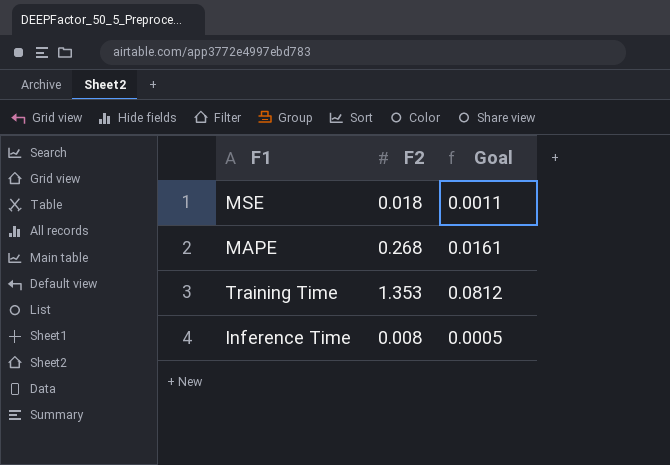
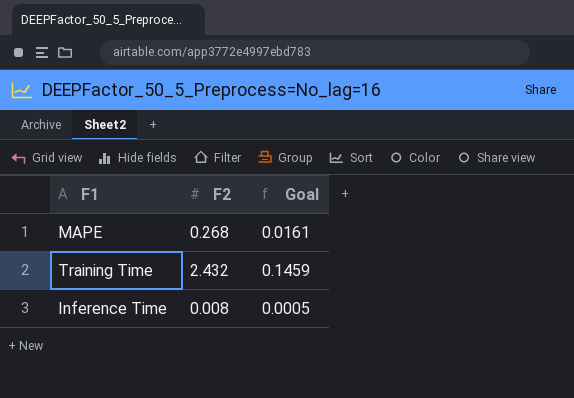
row MSE: 0.018 | 0.0011 -> none
Training Time | F2: 1.353 -> 2.432
Training Time | Goal: 0.0812 -> 0.1459

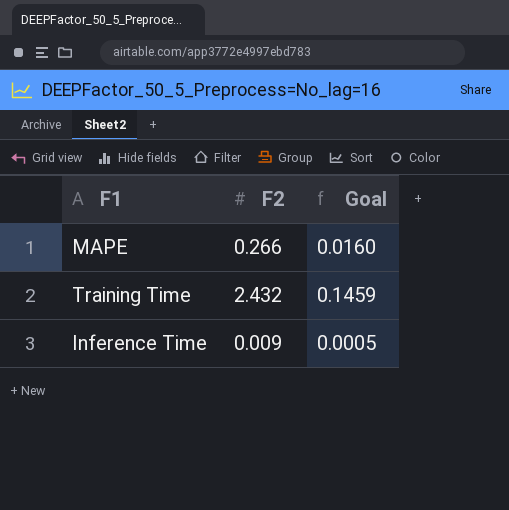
MAPE | F2: 0.268 -> 0.266
MAPE | Goal: 0.0161 -> 0.0160
Inference Time | F2: 0.008 -> 0.009

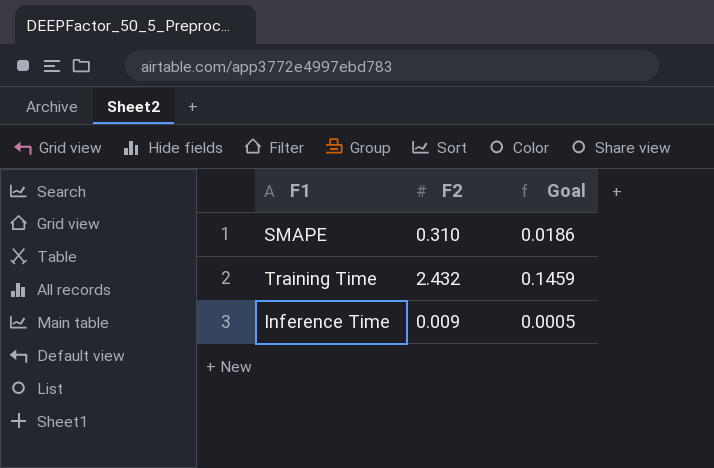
row MAPE: 0.266 | 0.0160 -> none
row SMAPE: none -> 0.310 | 0.0186

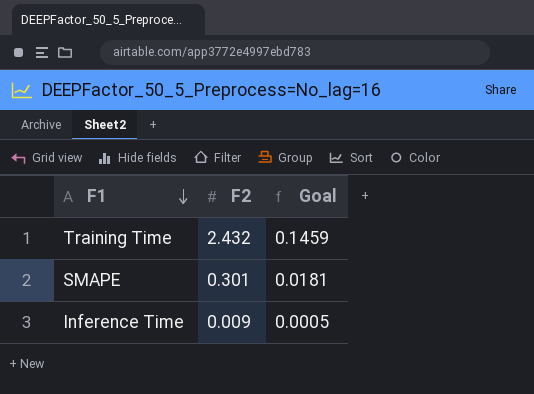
row order: none -> F1 descending
SMAPE | F2: 0.310 -> 0.301
SMAPE | Goal: 0.0186 -> 0.0181

